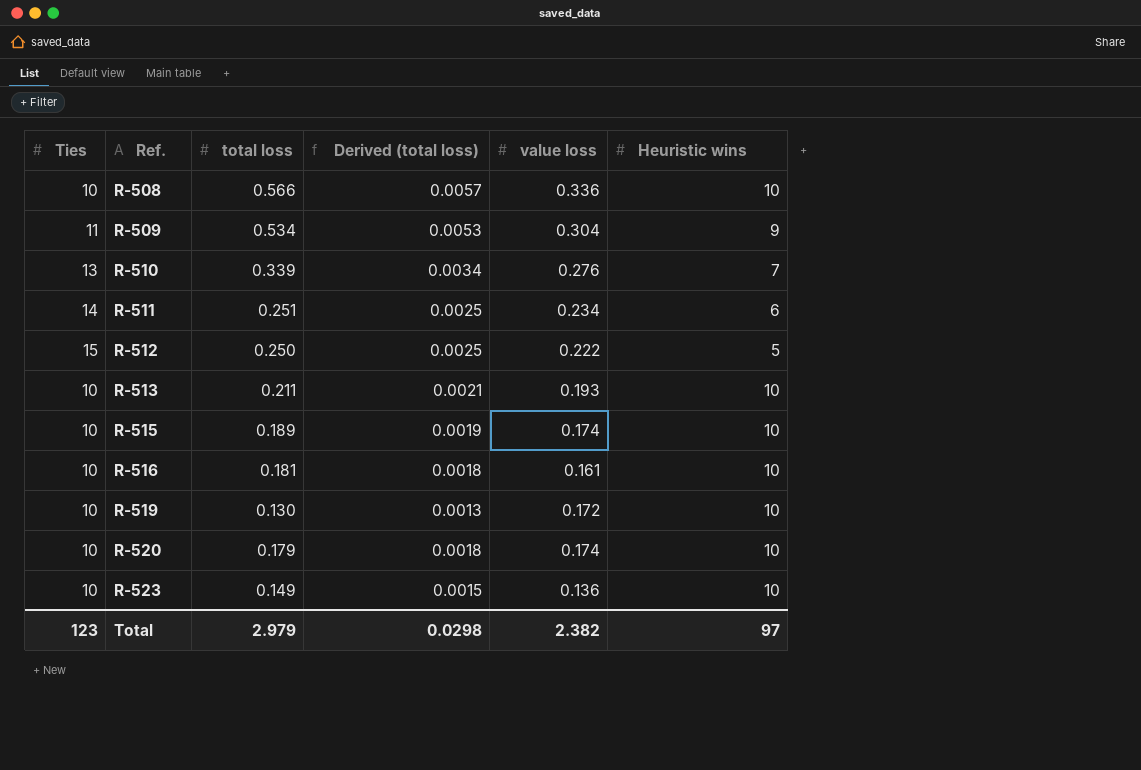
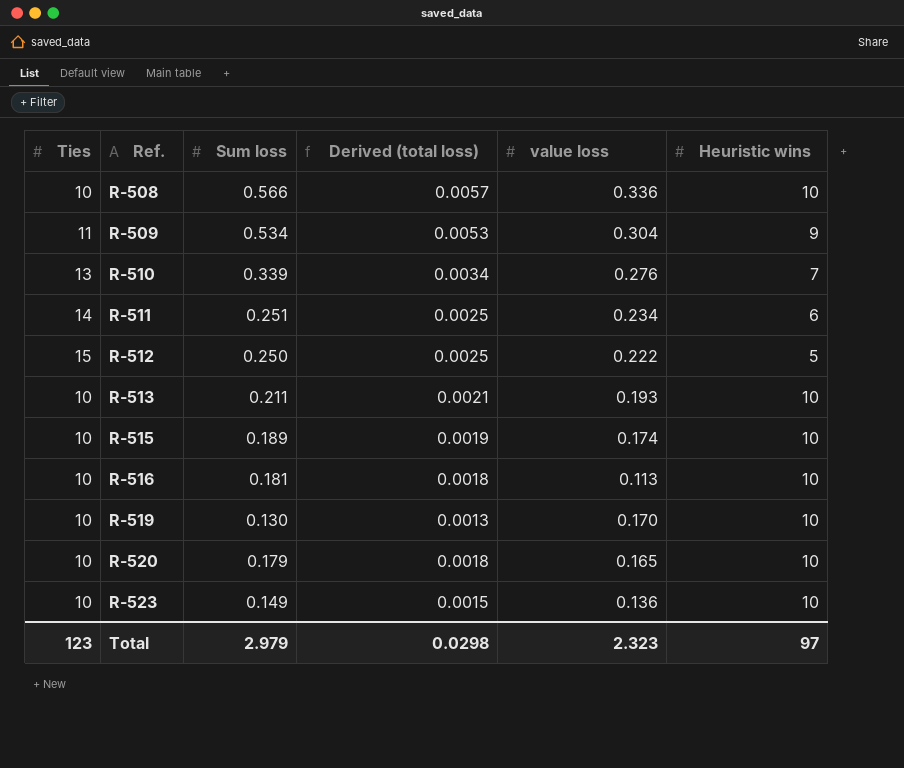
column name: total loss -> Sum loss
R-516 | value loss: 0.161 -> 0.113
R-519 | value loss: 0.172 -> 0.170
R-520 | value loss: 0.174 -> 0.165
Total | value loss: 2.382 -> 2.323

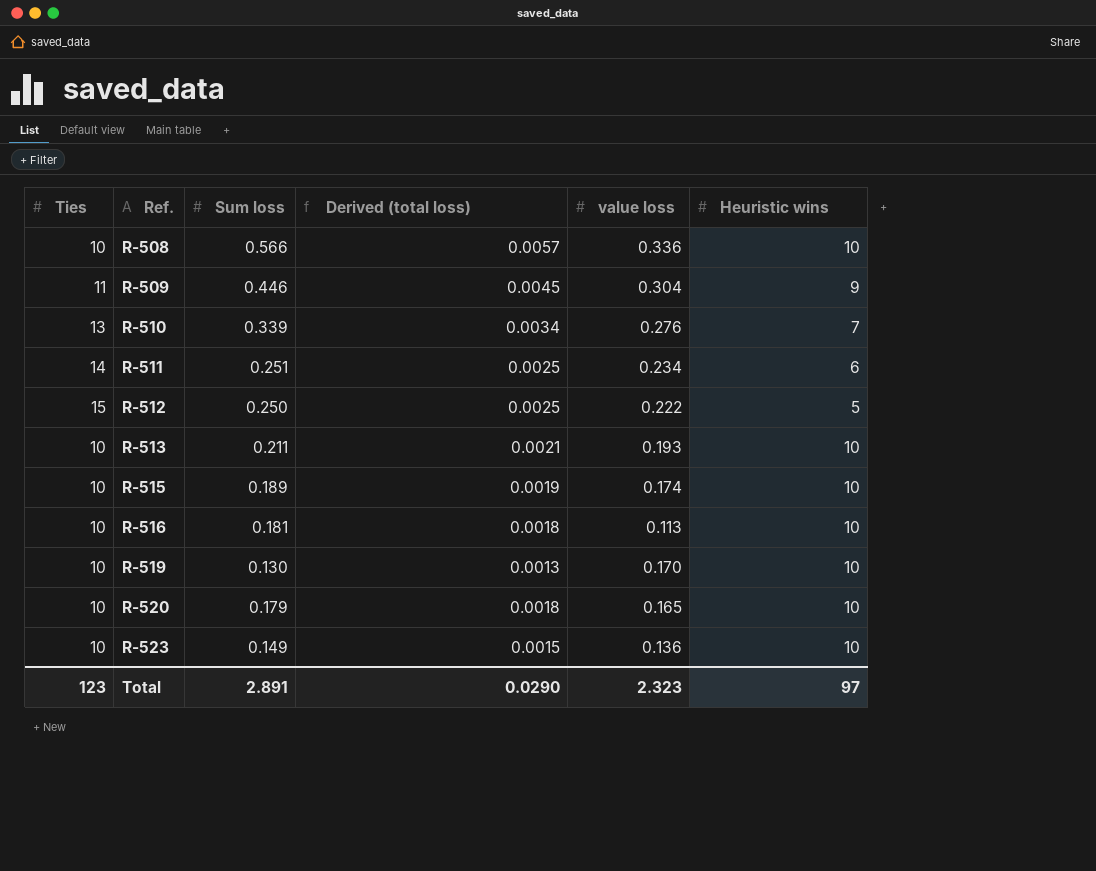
R-509 | Sum loss: 0.534 -> 0.446
R-509 | Derived (total loss): 0.0053 -> 0.0045
Total | Sum loss: 2.979 -> 2.891
Total | Derived (total loss): 0.0298 -> 0.0290

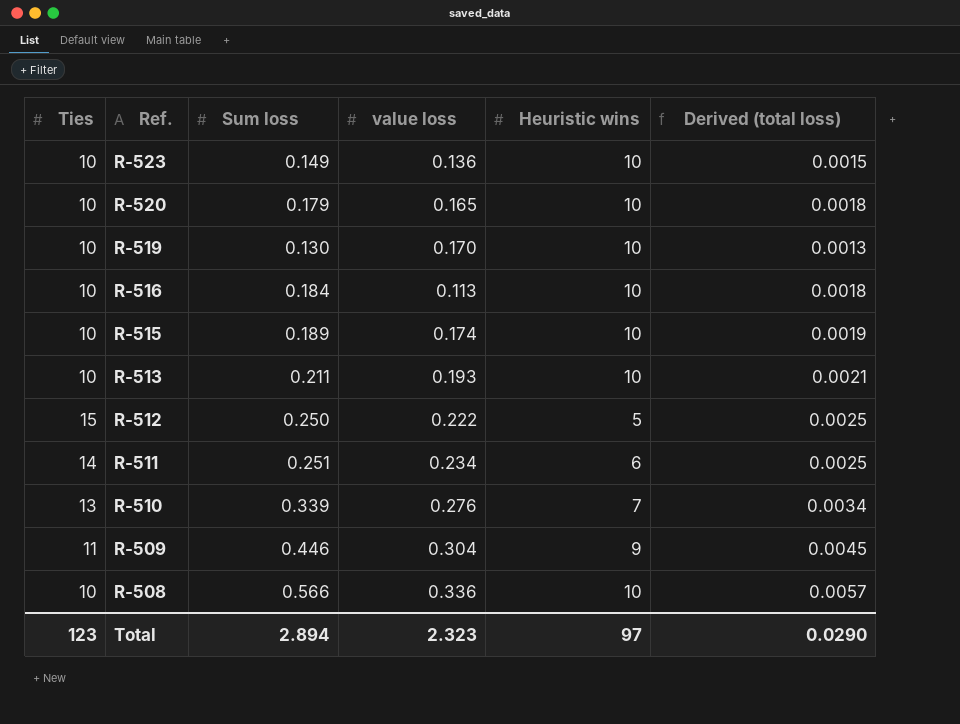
row order: Ref. ascending -> Ref. descending
column Derived (total loss) | position: 4 -> 6
R-516 | Sum loss: 0.181 -> 0.184
Total | Sum loss: 2.891 -> 2.894

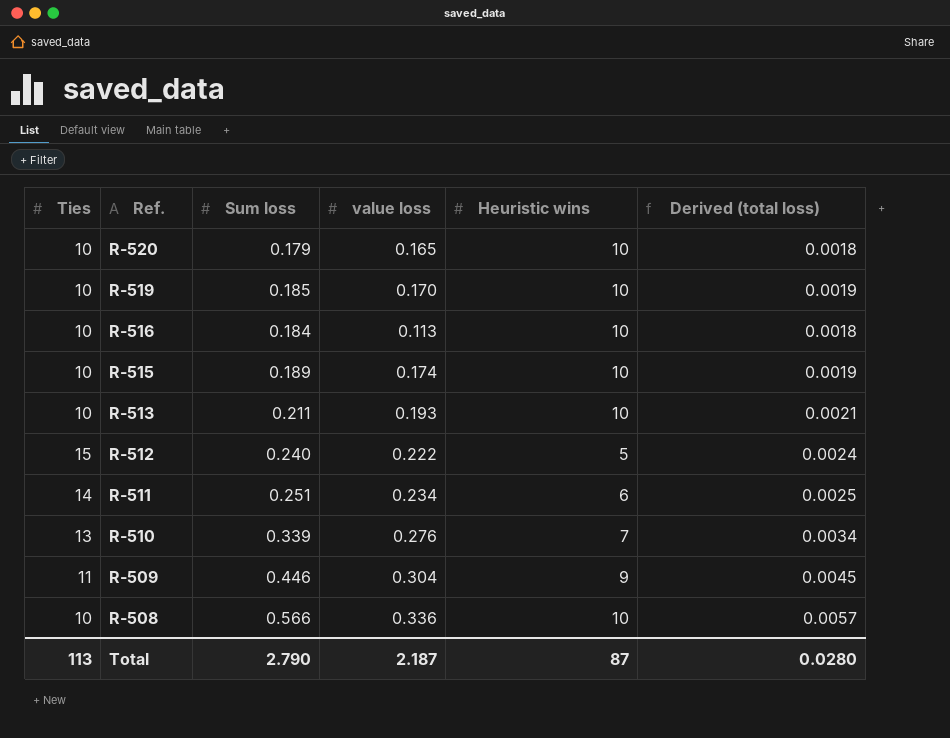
row R-523: 10 | 0.149 | 0.136 | 10 | 0.0015 -> none
R-519 | Sum loss: 0.130 -> 0.185
R-519 | Derived (total loss): 0.0013 -> 0.0019
R-512 | Sum loss: 0.250 -> 0.240
R-512 | Derived (total loss): 0.0025 -> 0.0024
Total | Ties: 123 -> 113
Total | Sum loss: 2.894 -> 2.790
Total | value loss: 2.323 -> 2.187
Total | Heuristic wins: 97 -> 87
Total | Derived (total loss): 0.0290 -> 0.0280

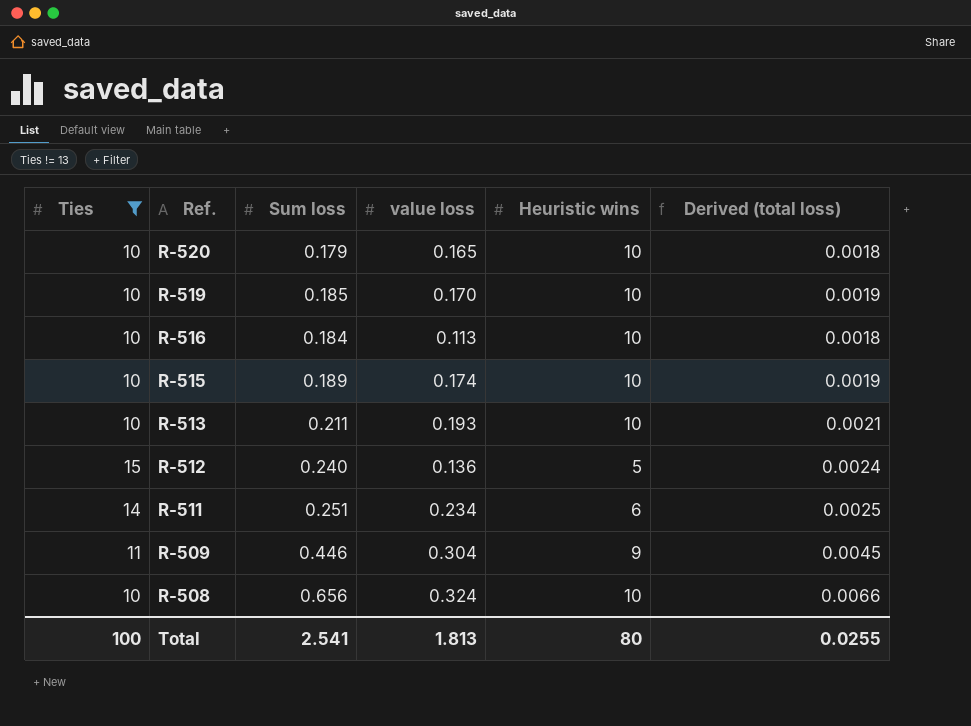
filter: none -> Ties != 13
R-512 | value loss: 0.222 -> 0.136
R-508 | Sum loss: 0.566 -> 0.656
R-508 | value loss: 0.336 -> 0.324
R-508 | Derived (total loss): 0.0057 -> 0.0066
Total | Ties: 113 -> 100
Total | Sum loss: 2.790 -> 2.541
Total | value loss: 2.187 -> 1.813
Total | Heuristic wins: 87 -> 80
Total | Derived (total loss): 0.0280 -> 0.0255

